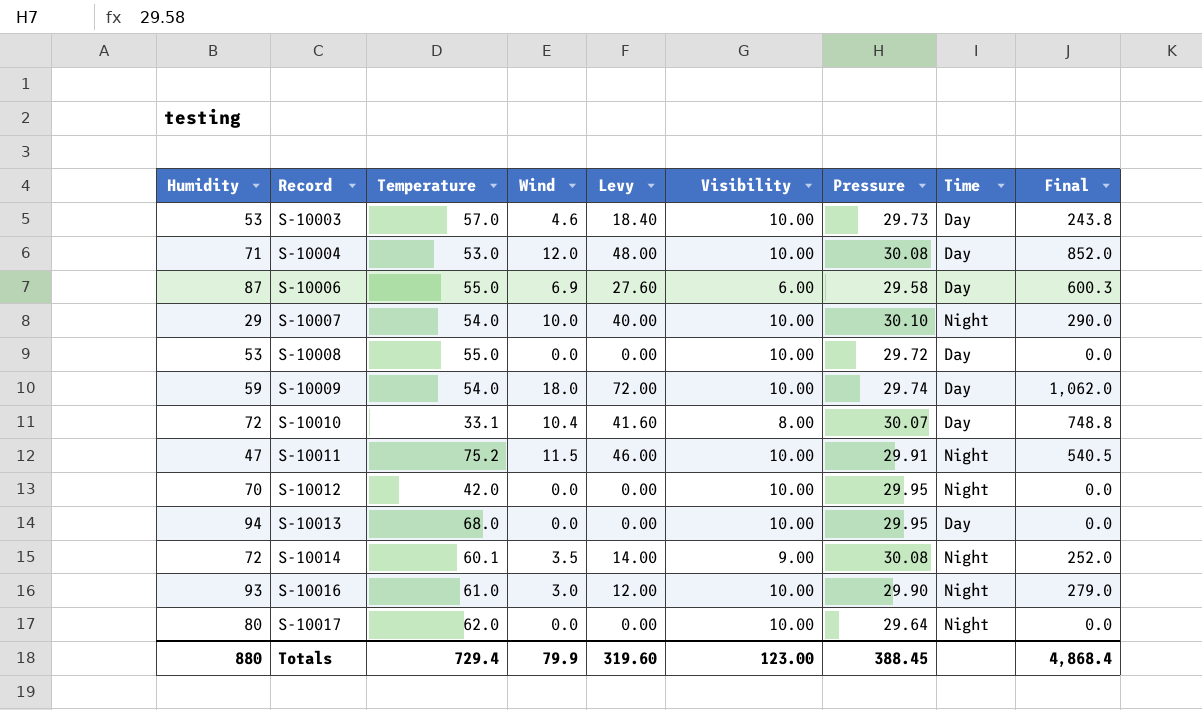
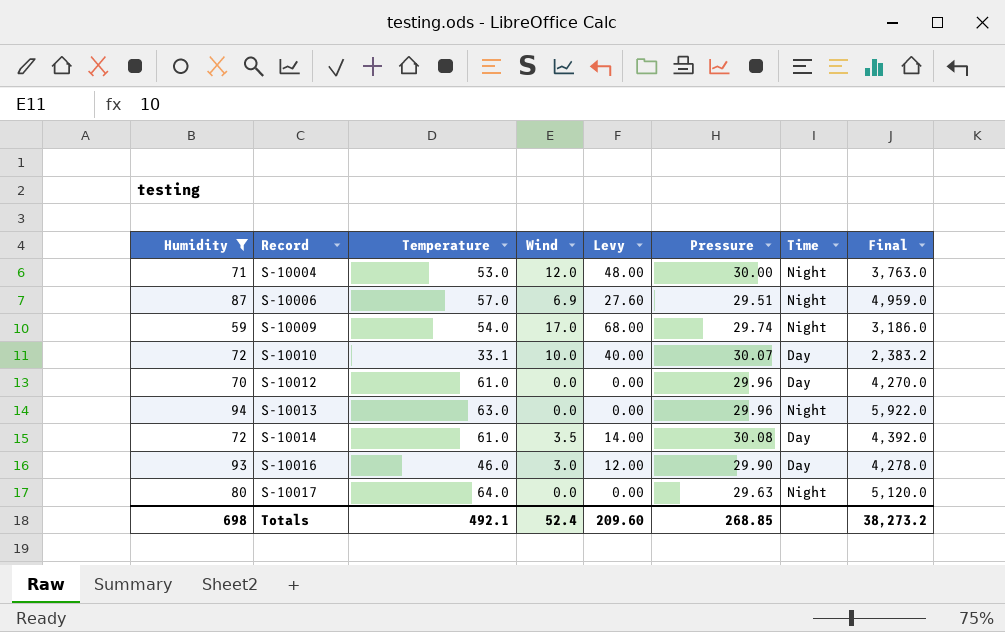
filter: none -> Humidity >= 59
column Visibility | position: 6 -> none
column Final | formula: [Humidity] * [Wind] -> [Humidity] * [Temperature]
S-10004 | Pressure: 30.08 -> 30.00
S-10004 | Time: Day -> Night
S-10006 | Temperature: 55.0 -> 57.0
S-10006 | Pressure: 29.58 -> 29.51
S-10006 | Time: Day -> Night
S-10009 | Wind: 18.0 -> 17.0
S-10009 | Levy: 72.00 -> 68.00
S-10009 | Time: Day -> Night
S-10010 | Wind: 10.4 -> 10.0
S-10010 | Levy: 41.60 -> 40.00
S-10012 | Temperature: 42.0 -> 61.0
S-10012 | Pressure: 29.95 -> 29.96
S-10012 | Time: Night -> Day
S-10013 | Temperature: 68.0 -> 63.0
S-10013 | Pressure: 29.95 -> 29.96
S-10013 | Time: Day -> Night
S-10014 | Temperature: 60.1 -> 61.0
S-10014 | Time: Night -> Day
S-10016 | Temperature: 61.0 -> 46.0
S-10016 | Time: Night -> Day
S-10017 | Temperature: 62.0 -> 64.0
S-10017 | Pressure: 29.64 -> 29.63
Totals | Humidity: 880 -> 698
Totals | Temperature: 729.4 -> 492.1
Totals | Wind: 79.9 -> 52.4
Totals | Levy: 319.60 -> 209.60
Totals | Pressure: 388.45 -> 268.85
Totals | Final: 4,868.4 -> 38,273.2

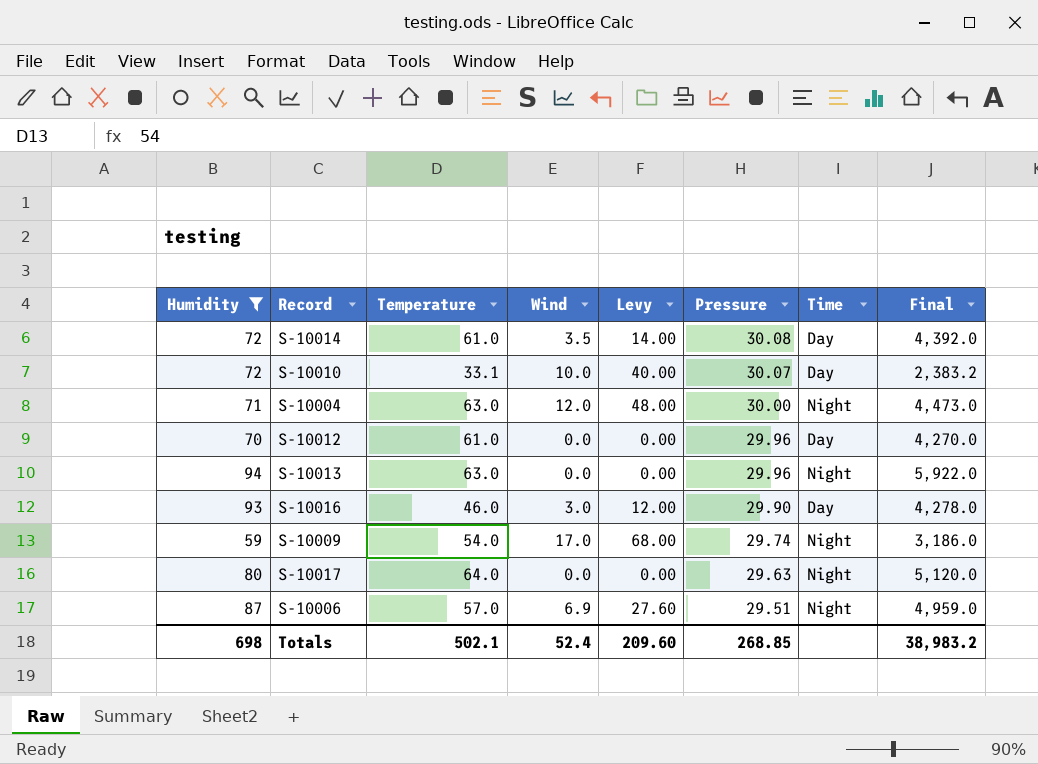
row order: Record ascending -> Pressure descending
S-10004 | Temperature: 53.0 -> 63.0
S-10004 | Final: 3,763.0 -> 4,473.0
Totals | Temperature: 492.1 -> 502.1
Totals | Final: 38,273.2 -> 38,983.2

